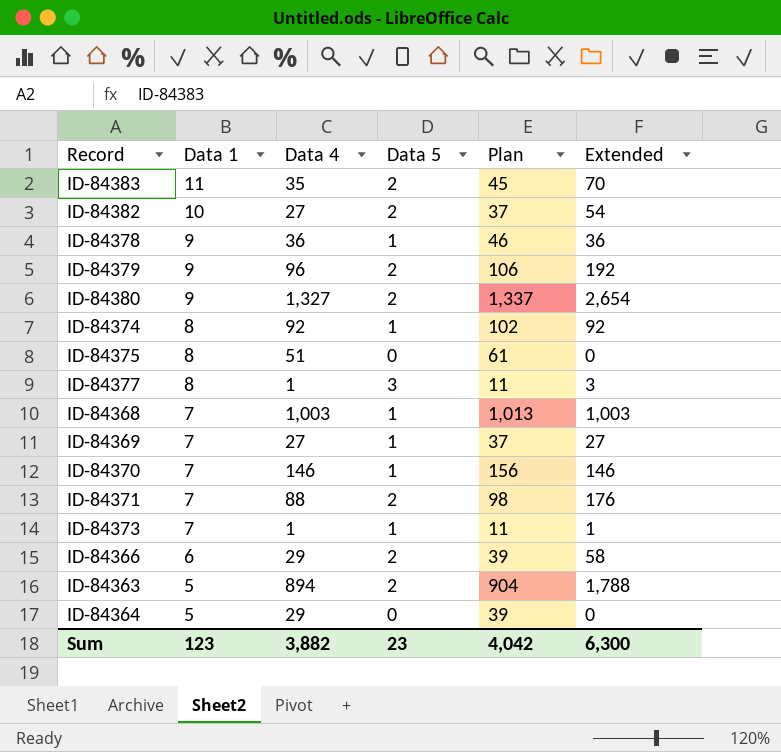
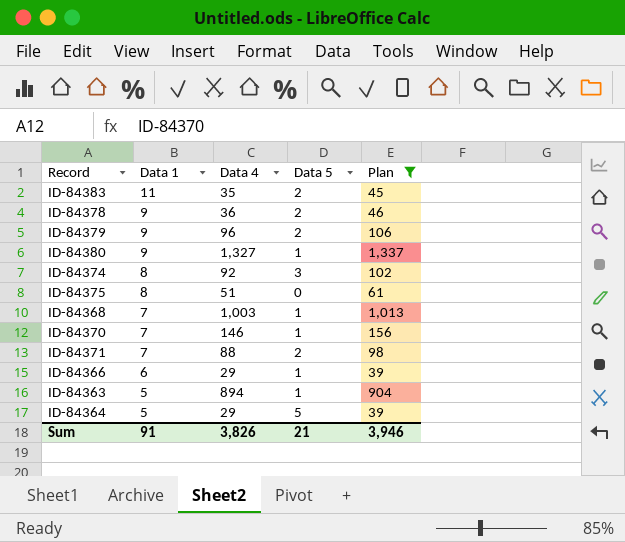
filter: none -> Plan >= 39
column Extended | formula: [Data 4] * [Data 5] -> none
ID-84378 | Data 5: 1 -> 2
ID-84380 | Data 5: 2 -> 1
ID-84374 | Data 5: 1 -> 3
ID-84366 | Data 5: 2 -> 1
ID-84363 | Data 5: 2 -> 1
ID-84364 | Data 5: 0 -> 5
Sum | Data 1: 123 -> 91
Sum | Data 4: 3,882 -> 3,826
Sum | Data 5: 23 -> 21
Sum | Plan: 4,042 -> 3,946

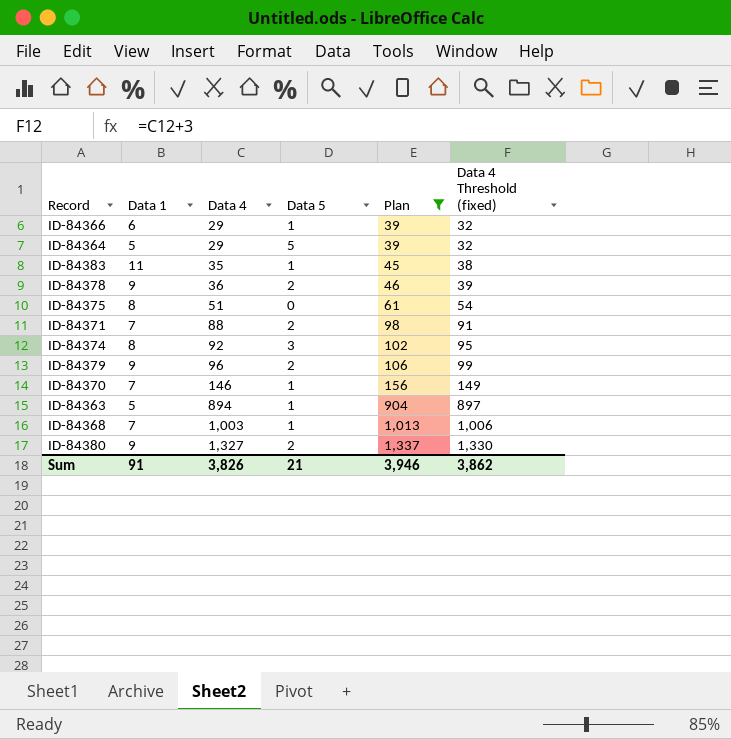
row order: Data 1 descending -> Data 4 ascending
column Data 4 Threshold (fixed) | formula: none -> [Data 4] + 3
ID-84383 | Data 5: 2 -> 1
ID-84380 | Data 5: 1 -> 2

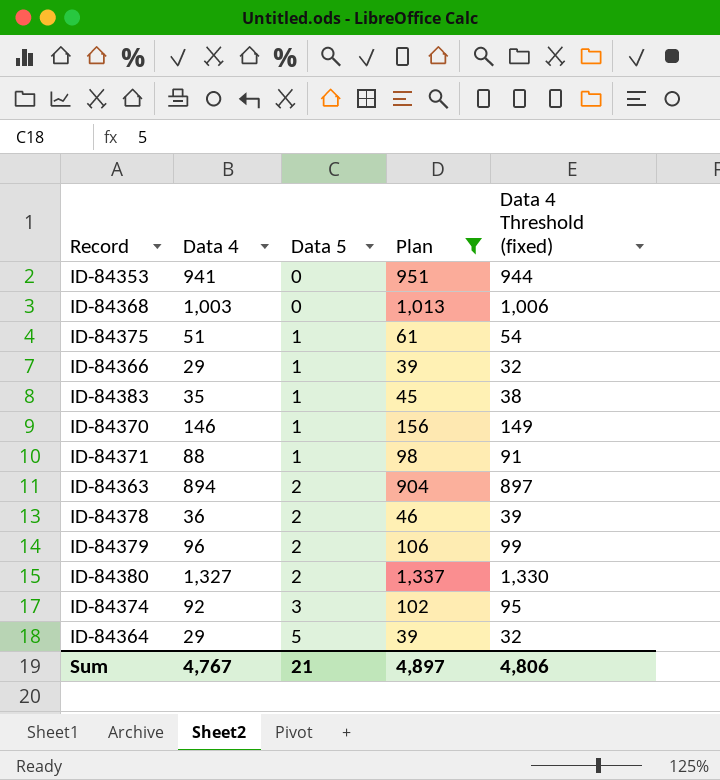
row order: Data 4 ascending -> Data 5 ascending
column Data 1 | position: 2 -> none
row ID-84353: none -> 941 | 0 | 951 | 944
ID-84368 | Data 5: 1 -> 0
ID-84375 | Data 5: 0 -> 1
ID-84371 | Data 5: 2 -> 1
ID-84363 | Data 5: 1 -> 2
Sum | Data 4: 3,826 -> 4,767
Sum | Plan: 3,946 -> 4,897
Sum | Data 4 Threshold (fixed): 3,862 -> 4,806

